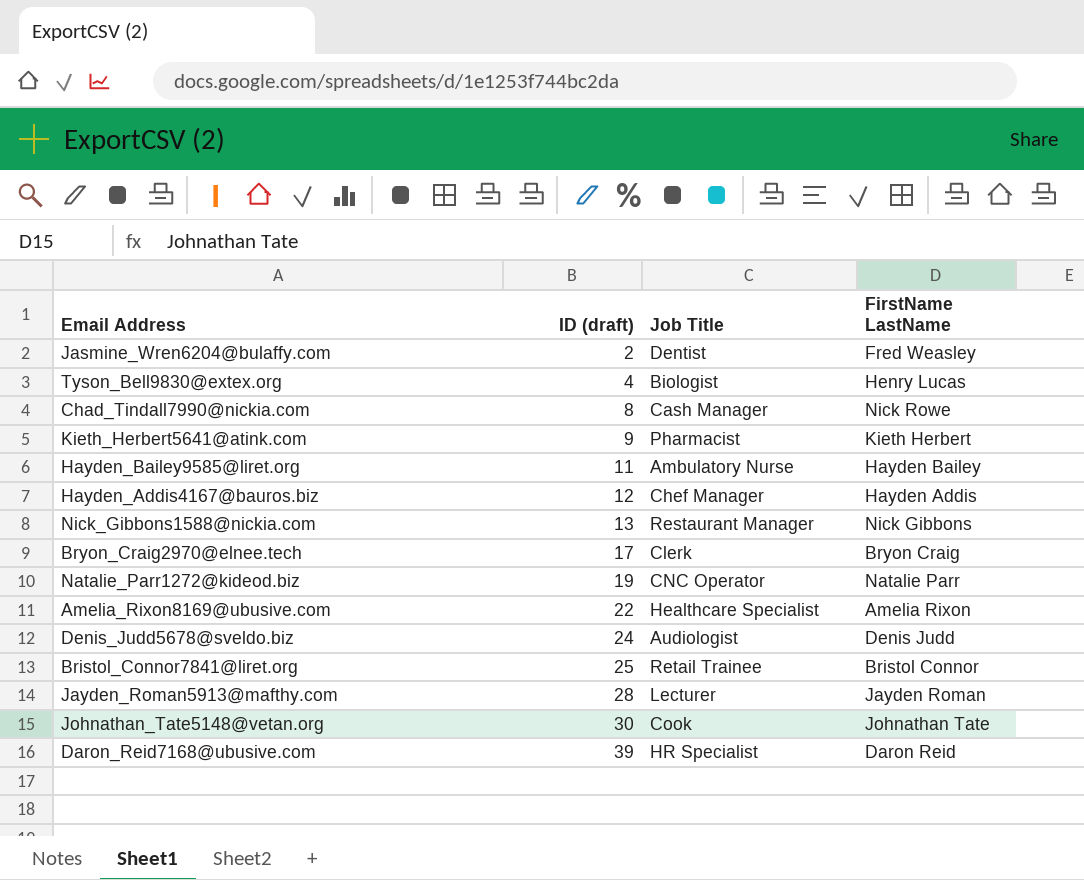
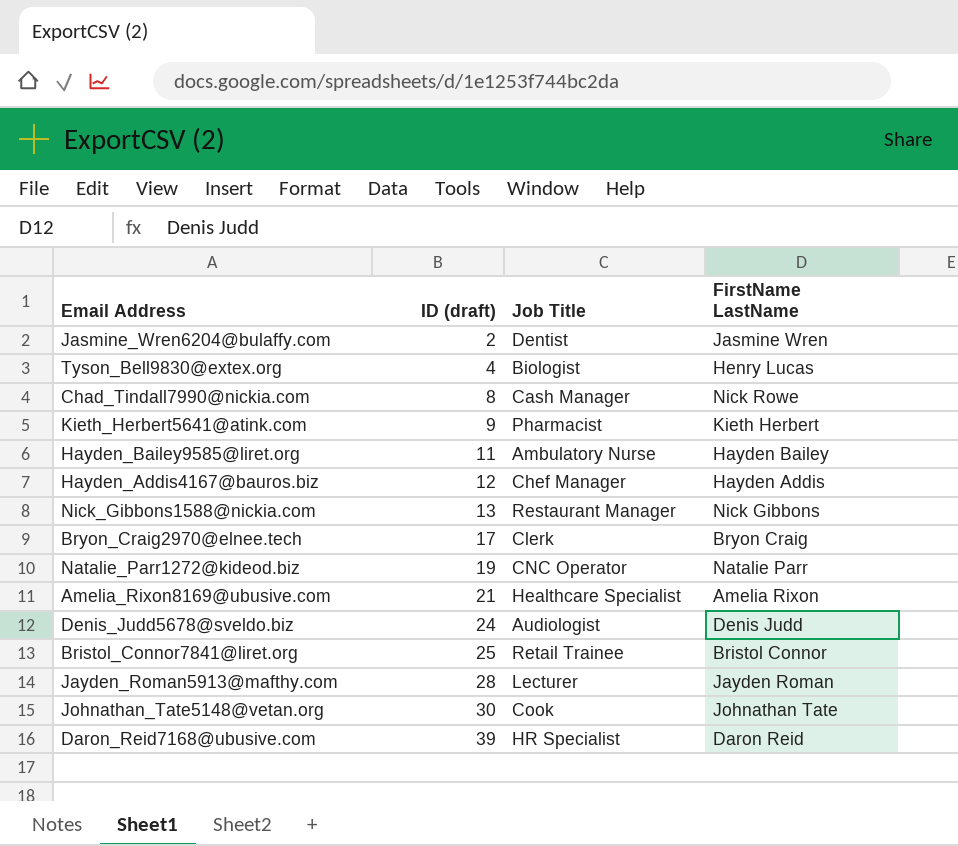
Jasmine_Wren6204@bulaffy.com | FirstName LastName: Fred Weasley -> Jasmine Wren
Amelia_Rixon8169@ubusive.com | ID (draft): 22 -> 21

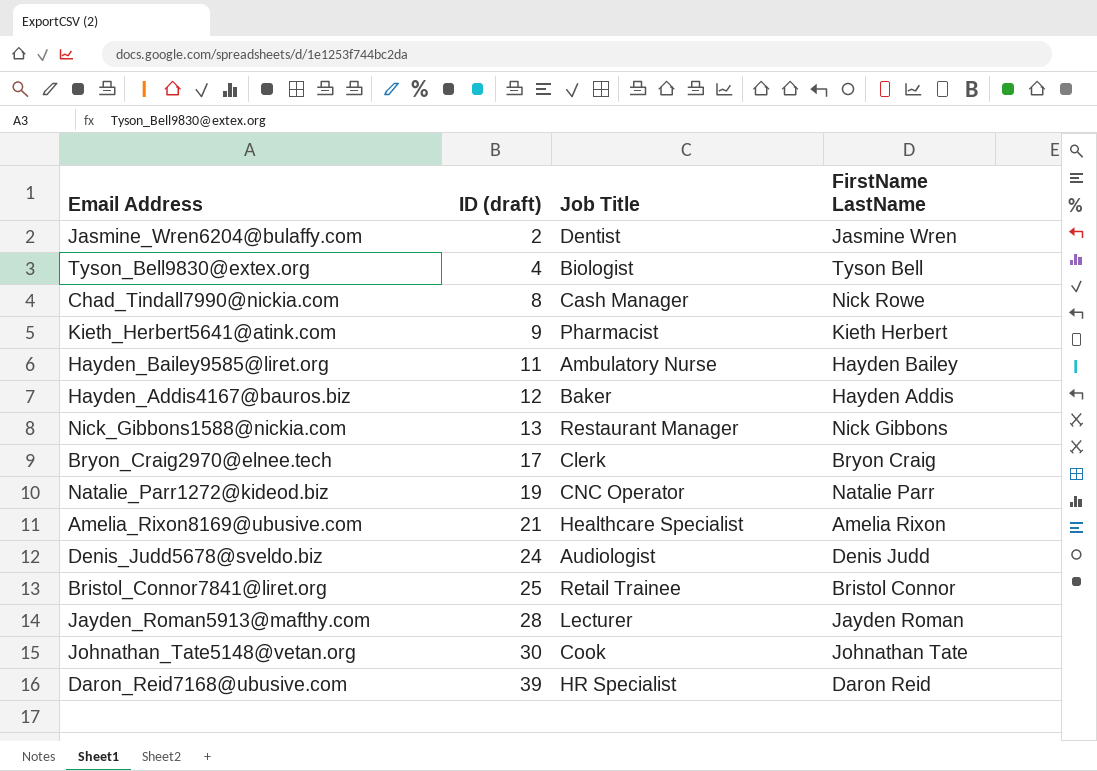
Tyson_Bell9830@extex.org | FirstName LastName: Henry Lucas -> Tyson Bell
Hayden_Addis4167@bauros.biz | Job Title: Chef Manager -> Baker

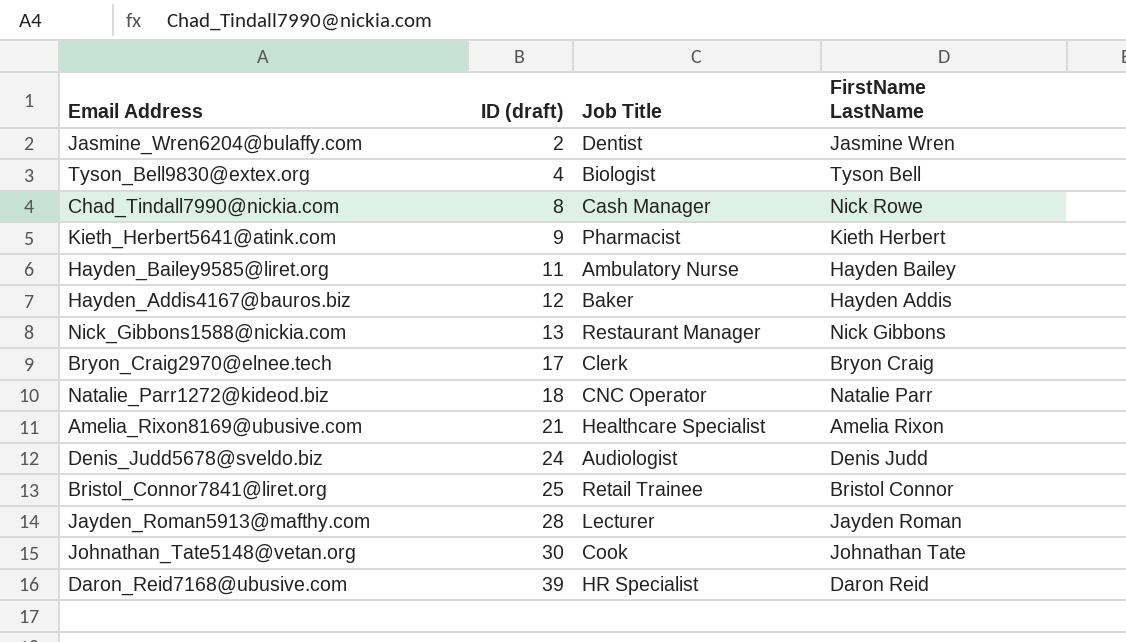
Natalie_Parr1272@kideod.biz | ID (draft): 19 -> 18

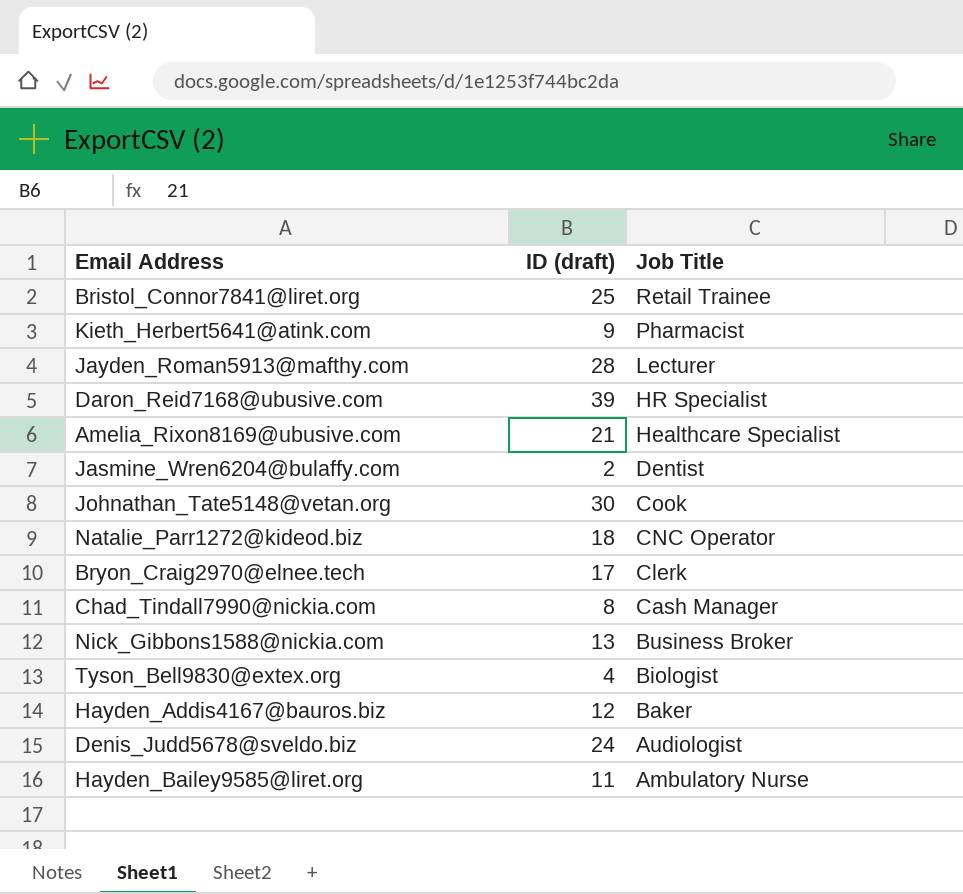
row order: ID (draft) ascending -> Job Title descending
column FirstName LastName | position: 4 -> none
Nick_Gibbons1588@nickia.com | Job Title: Restaurant Manager -> Business Broker

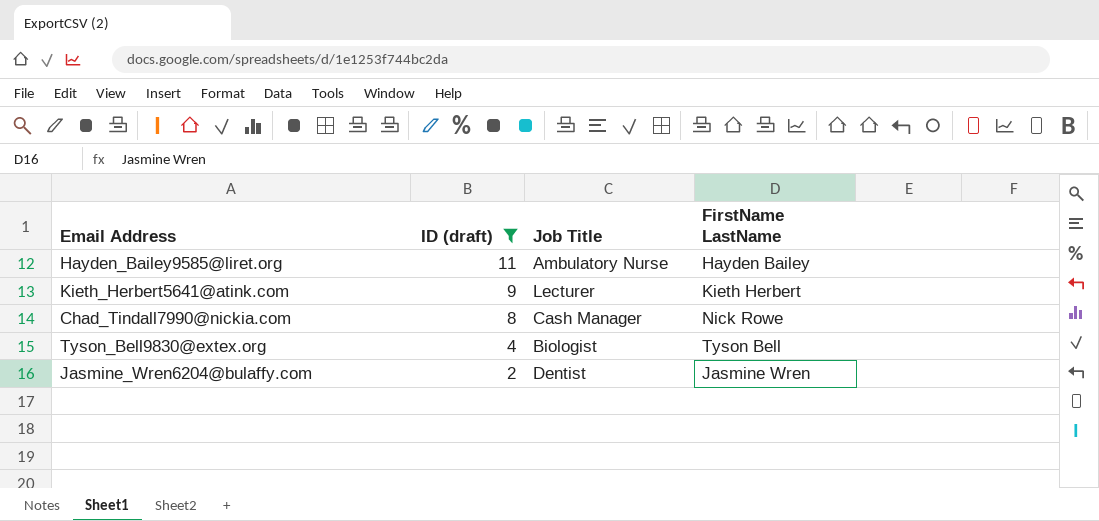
filter: none -> ID (draft) <= 11
row order: Job Title descending -> ID (draft) descending
column FirstName LastName | position: none -> 4
Kieth_Herbert5641@atink.com | Job Title: Pharmacist -> Lecturer

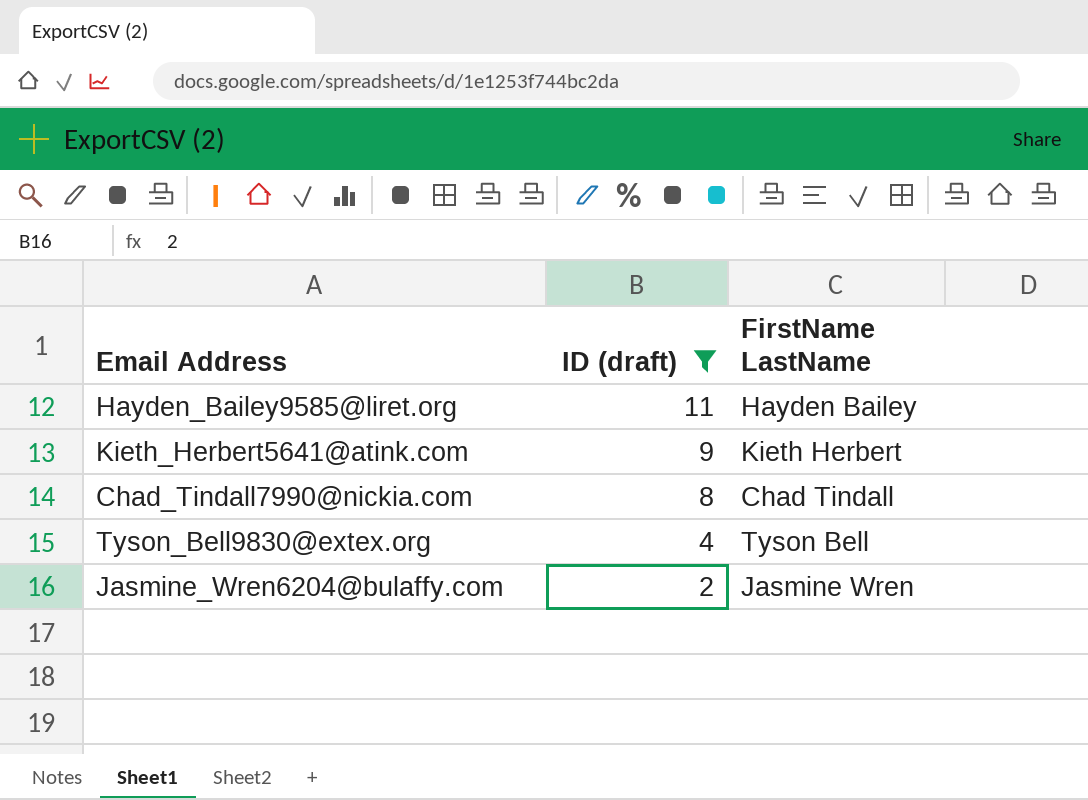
column Job Title | position: 3 -> none
Chad_Tindall7990@nickia.com | FirstName LastName: Nick Rowe -> Chad Tindall

